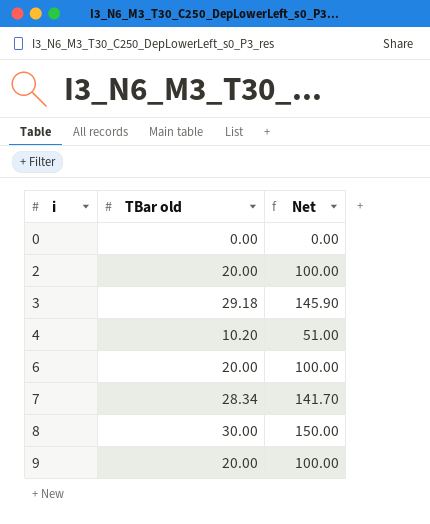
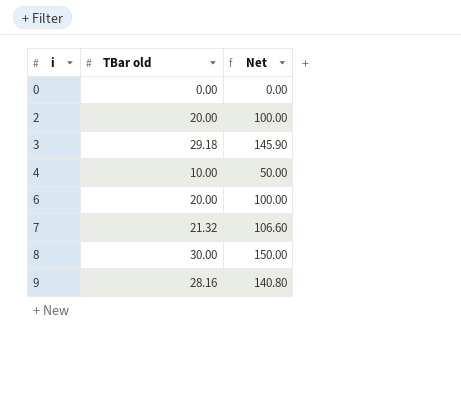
4 | TBar old: 10.20 -> 10.00
4 | Net: 51.00 -> 50.00
7 | TBar old: 28.34 -> 21.32
7 | Net: 141.70 -> 106.60
9 | TBar old: 20.00 -> 28.16
9 | Net: 100.00 -> 140.80

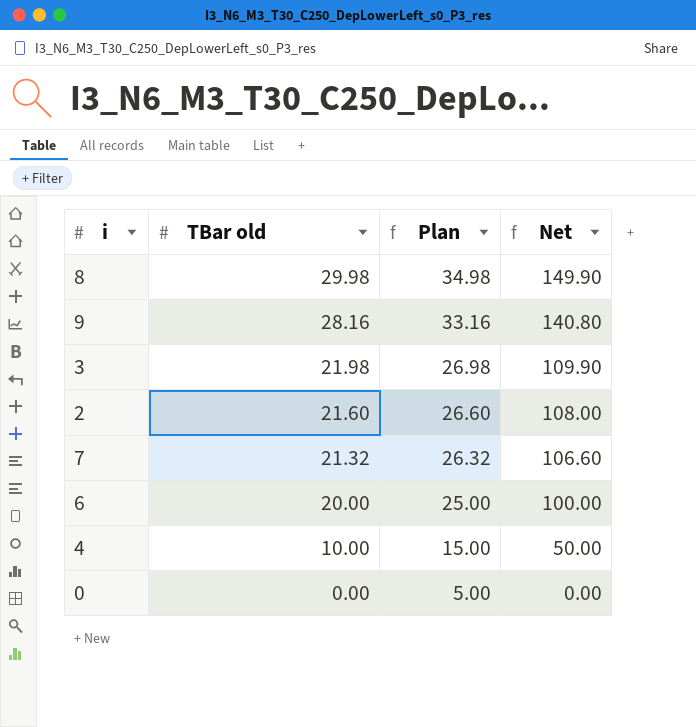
row order: i ascending -> TBar old descending
column Plan | formula: none -> [TBar old] + 5
8 | TBar old: 30.00 -> 29.98
8 | Net: 150.00 -> 149.90
3 | TBar old: 29.18 -> 21.98
3 | Net: 145.90 -> 109.90
2 | TBar old: 20.00 -> 21.60
2 | Net: 100.00 -> 108.00

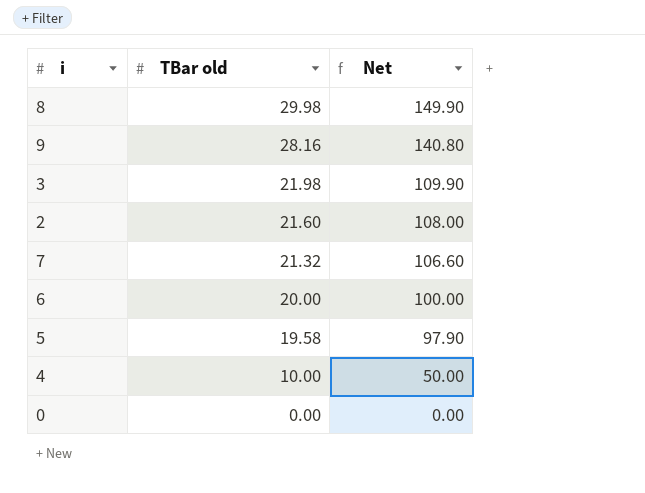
column Plan | formula: [TBar old] + 5 -> none
row 5: none -> 19.58 | 97.90

